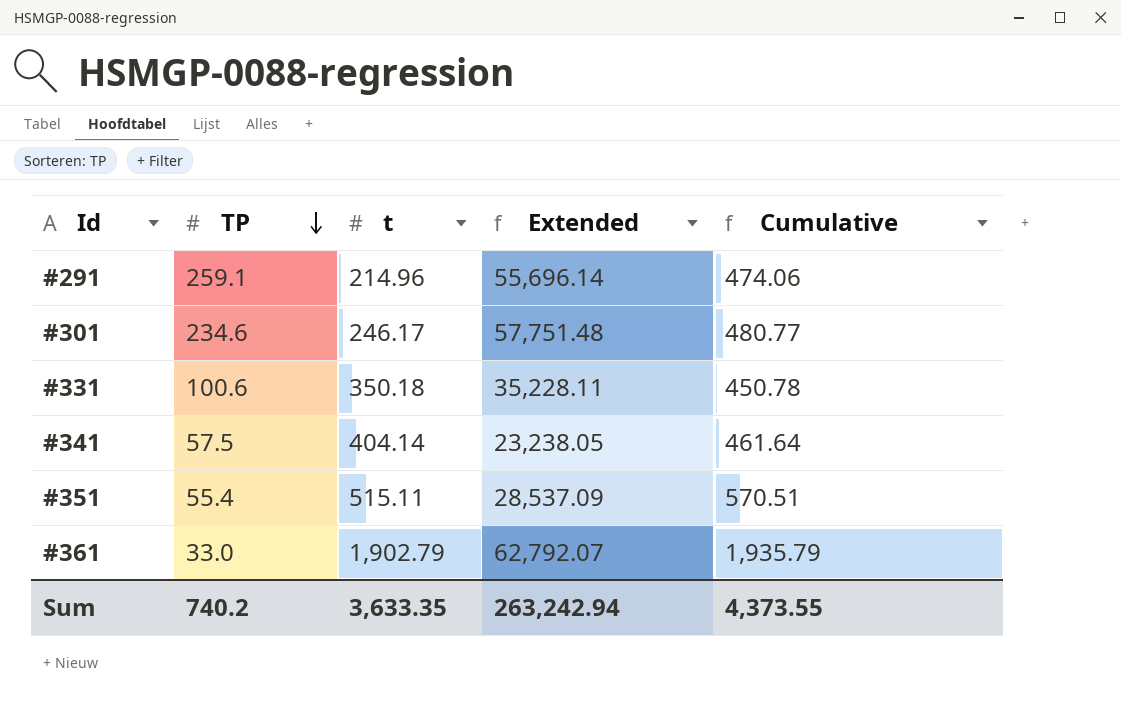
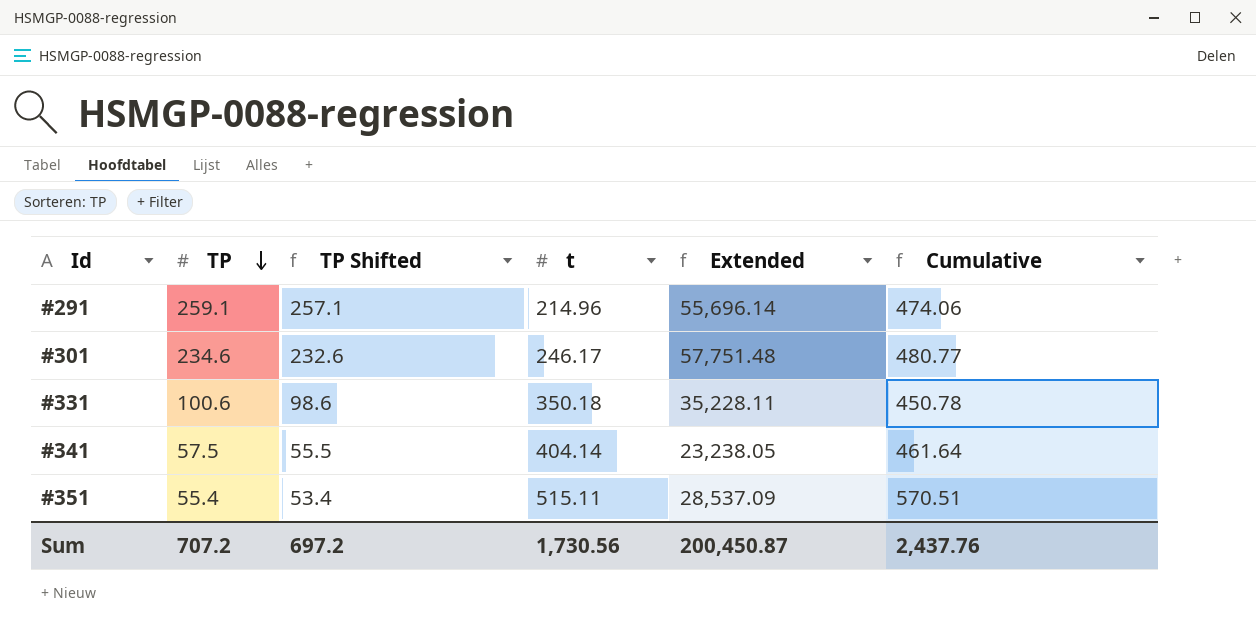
column TP Shifted | formula: none -> [TP] - 2
row #361: 33.0 | 1,902.79 | 62,792.07 | 1,935.79 -> none
Sum | TP: 740.2 -> 707.2
Sum | t: 3,633.35 -> 1,730.56
Sum | Extended: 263,242.94 -> 200,450.87
Sum | Cumulative: 4,373.55 -> 2,437.76

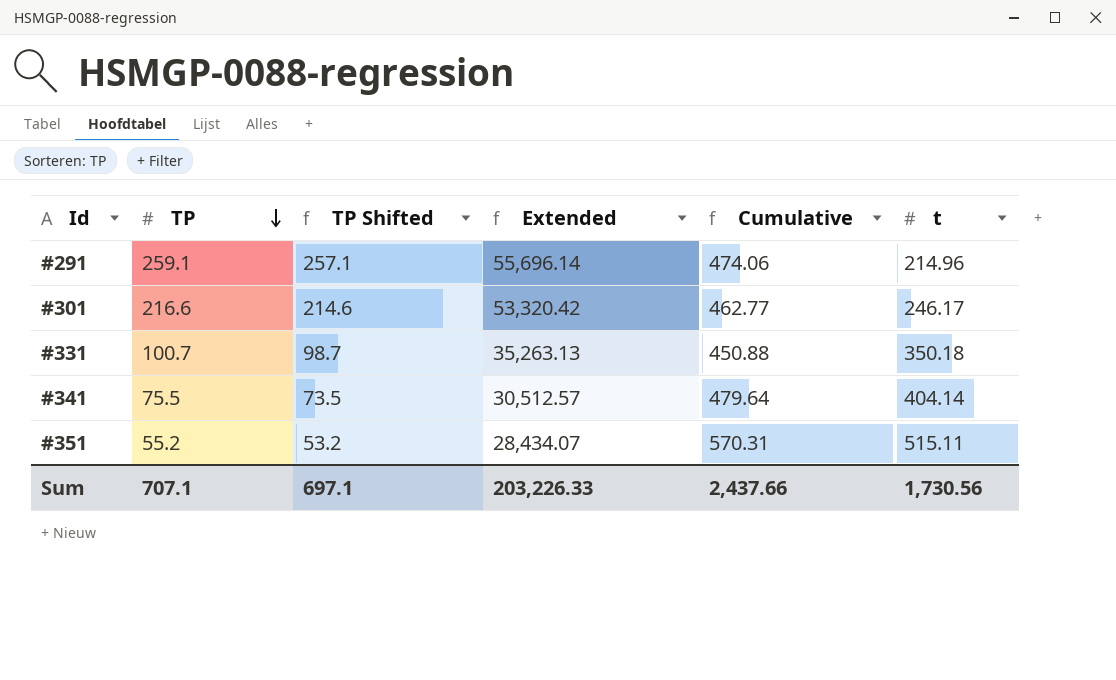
column t | position: 4 -> 6
#301 | TP: 234.6 -> 216.6
#301 | TP Shifted: 232.6 -> 214.6
#301 | Extended: 57,751.48 -> 53,320.42
#301 | Cumulative: 480.77 -> 462.77
#331 | TP: 100.6 -> 100.7
#331 | TP Shifted: 98.6 -> 98.7
#331 | Extended: 35,228.11 -> 35,263.13
#331 | Cumulative: 450.78 -> 450.88
#341 | TP: 57.5 -> 75.5
#341 | TP Shifted: 55.5 -> 73.5
#341 | Extended: 23,238.05 -> 30,512.57
#341 | Cumulative: 461.64 -> 479.64
#351 | TP: 55.4 -> 55.2
#351 | TP Shifted: 53.4 -> 53.2
#351 | Extended: 28,537.09 -> 28,434.07
#351 | Cumulative: 570.51 -> 570.31
Sum | TP: 707.2 -> 707.1
Sum | TP Shifted: 697.2 -> 697.1
Sum | Extended: 200,450.87 -> 203,226.33
Sum | Cumulative: 2,437.76 -> 2,437.66

